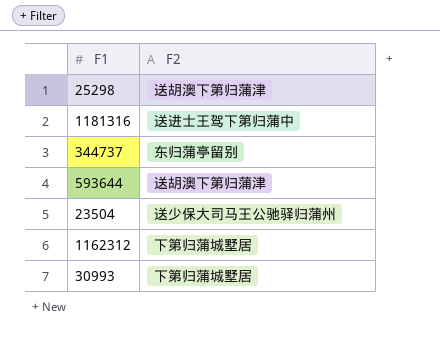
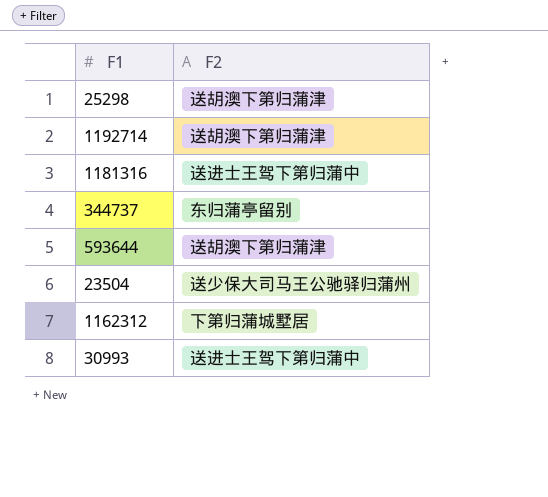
row 1192714: none -> 送胡澳下第归蒲津
30993 | F2: 下第归蒲城墅居 -> 送进士王驾下第归蒲中

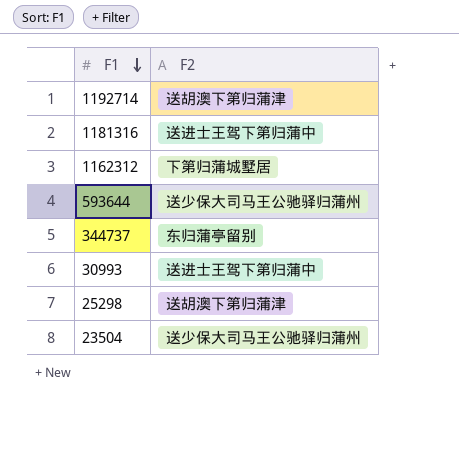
row order: none -> F1 descending
593644 | F2: 送胡澳下第归蒲津 -> 送少保大司马王公驰驿归蒲州

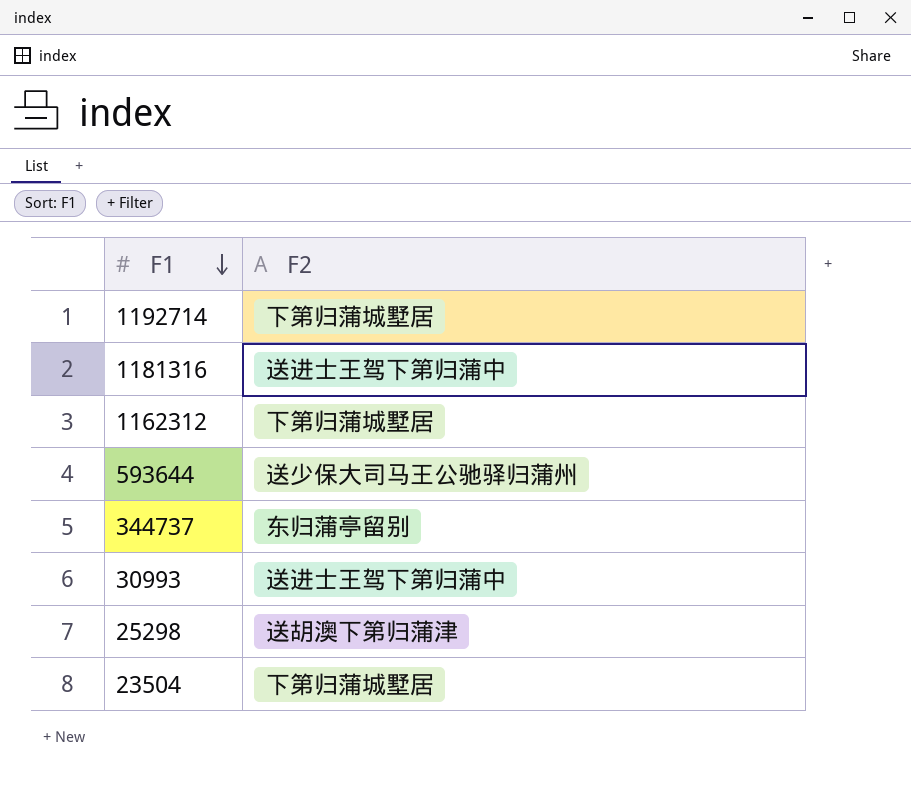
1192714 | F2: 送胡澳下第归蒲津 -> 下第归蒲城墅居
23504 | F2: 送少保大司马王公驰驿归蒲州 -> 下第归蒲城墅居

